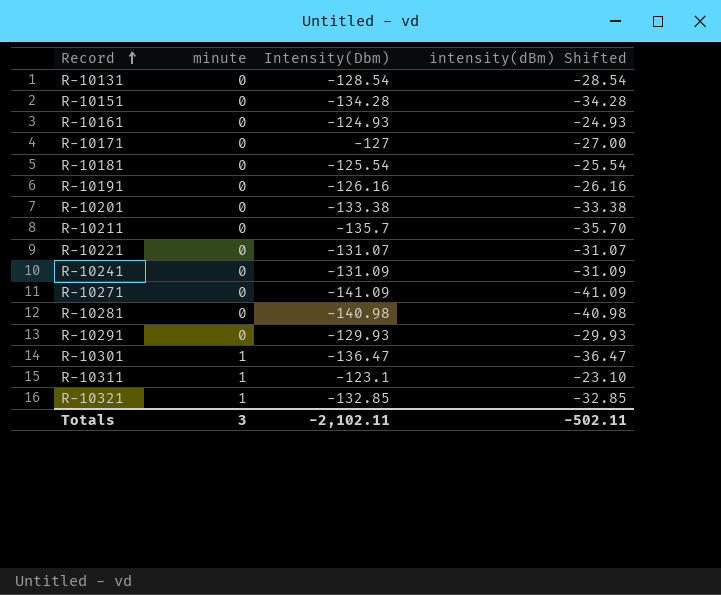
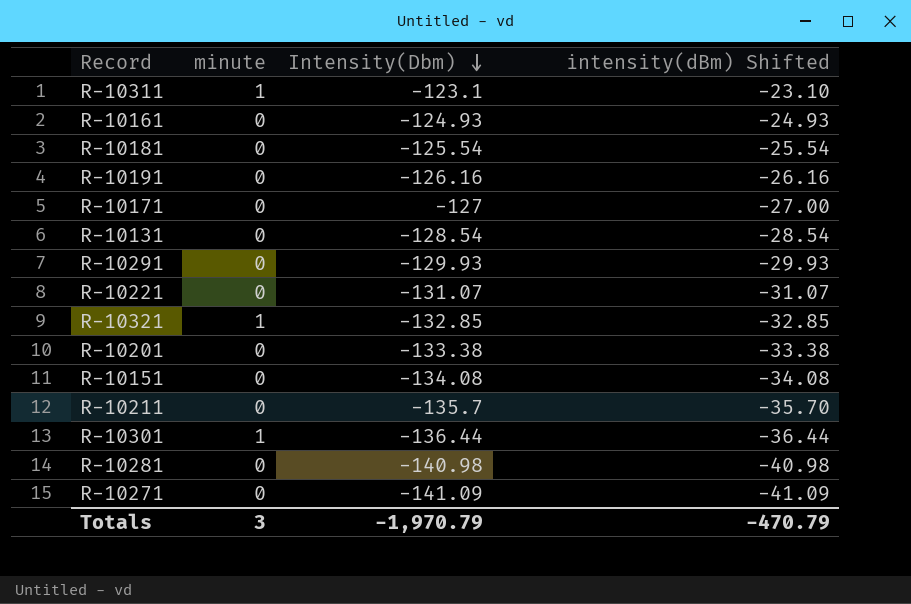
row order: Record ascending -> Intensity(Dbm) descending
row R-10241: 0 | -131.09 | -31.09 -> none
R-10151 | Intensity(Dbm): -134.28 -> -134.08
R-10151 | intensity(dBm) Shifted: -34.28 -> -34.08
R-10301 | Intensity(Dbm): -136.47 -> -136.44
R-10301 | intensity(dBm) Shifted: -36.47 -> -36.44
Totals | Intensity(Dbm): -2,102.11 -> -1,970.79
Totals | intensity(dBm) Shifted: -502.11 -> -470.79

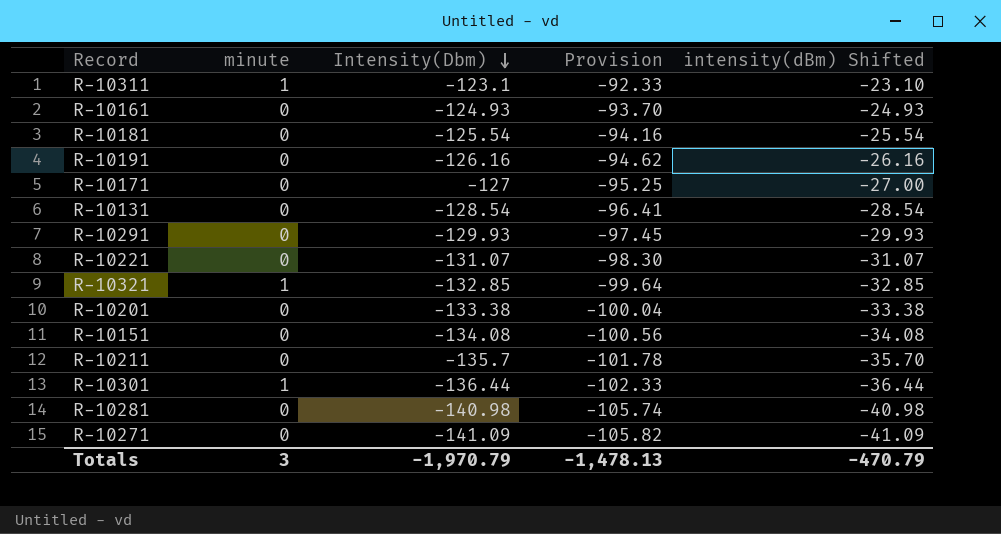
column Provision | formula: none -> [Intensity(Dbm)] * 0.75

